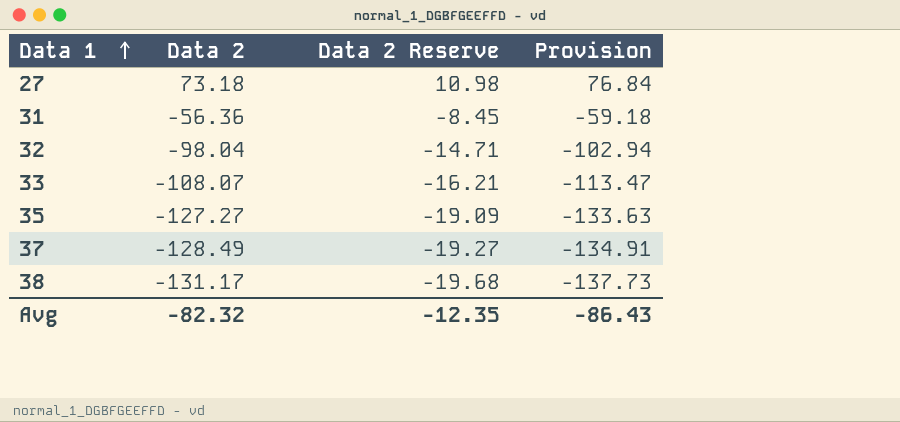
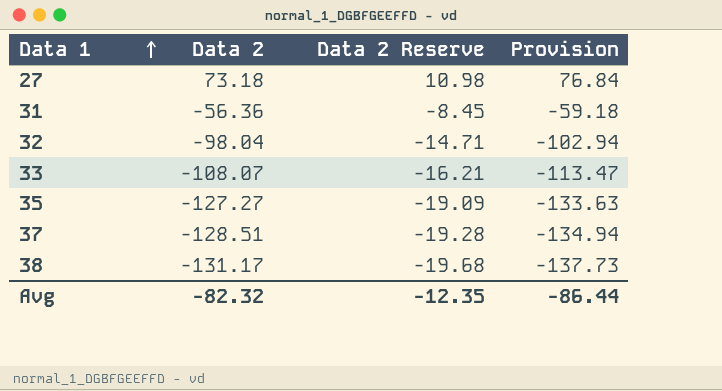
37 | Data 2: -128.49 -> -128.51
37 | Data 2 Reserve: -19.27 -> -19.28
37 | Provision: -134.91 -> -134.94
Avg | Provision: -86.43 -> -86.44

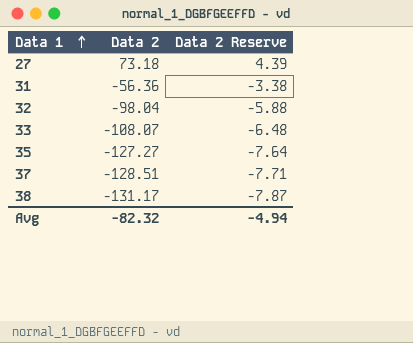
column Provision | formula: [Data 2] * 1.05 -> none
column Data 2 Reserve | formula: [Data 2] * 0.15 -> [Data 2] * 0.06
Avg | Data 2 Reserve: -12.35 -> -4.94

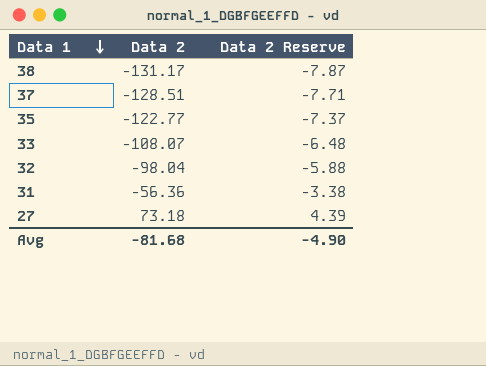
row order: Data 1 ascending -> Data 1 descending
35 | Data 2: -127.27 -> -122.77
35 | Data 2 Reserve: -7.64 -> -7.37
Avg | Data 2: -82.32 -> -81.68
Avg | Data 2 Reserve: -4.94 -> -4.90

